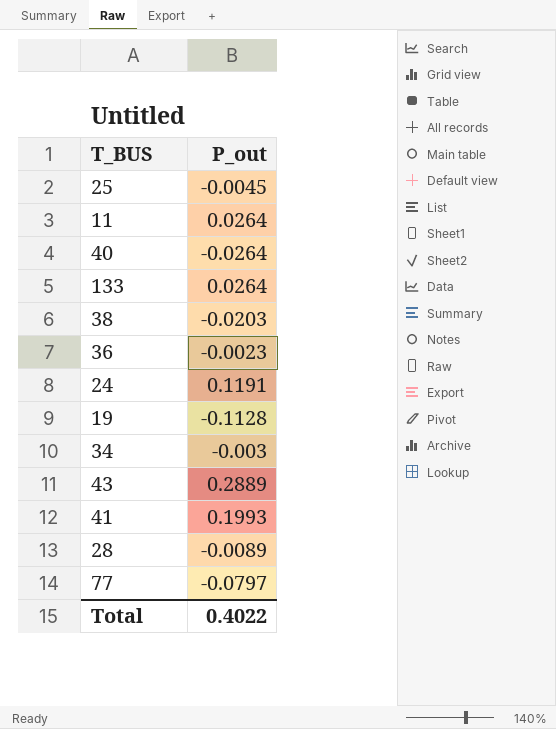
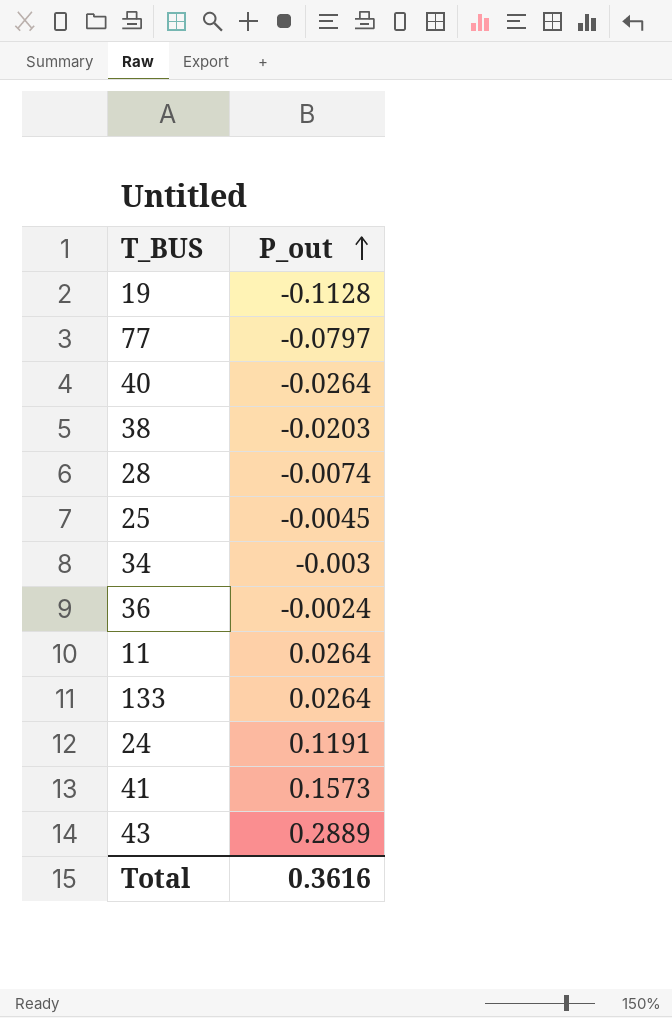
row order: none -> P_out ascending
28 | P_out: -0.0089 -> -0.0074
36 | P_out: -0.0023 -> -0.0024
41 | P_out: 0.1993 -> 0.1573
Total | P_out: 0.4022 -> 0.3616

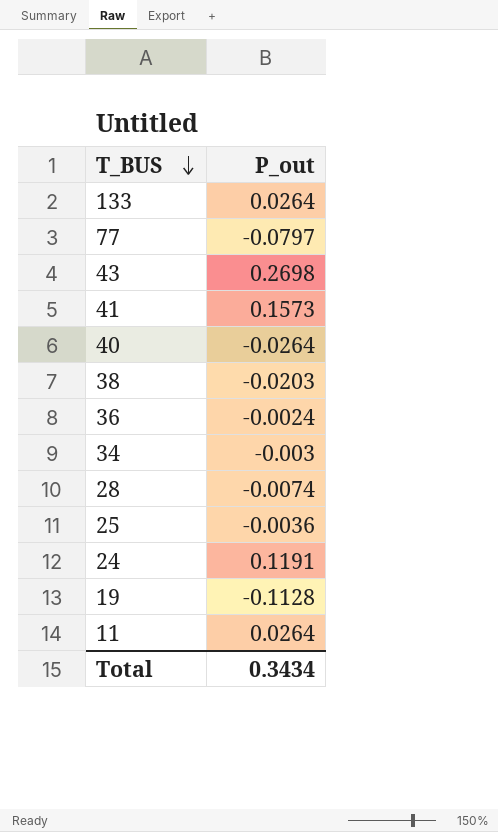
row order: P_out ascending -> T_BUS descending
43 | P_out: 0.2889 -> 0.2698
25 | P_out: -0.0045 -> -0.0036
Total | P_out: 0.3616 -> 0.3434

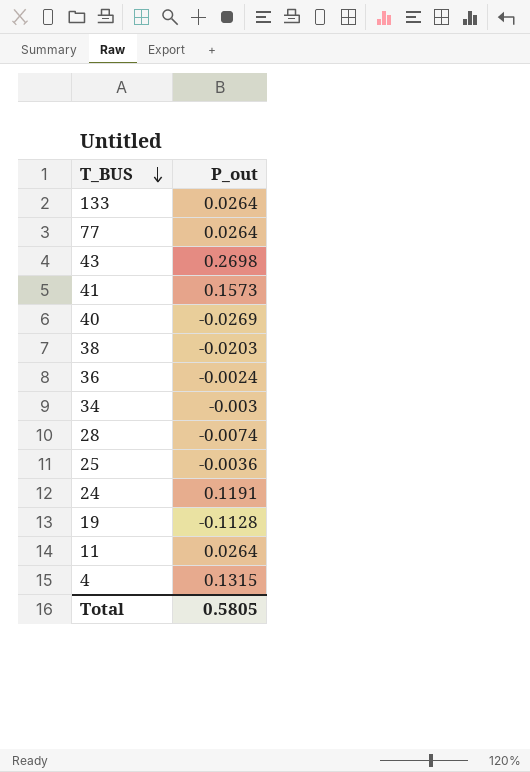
77 | P_out: -0.0797 -> 0.0264
40 | P_out: -0.0264 -> -0.0269
row 4: none -> 0.1315
Total | P_out: 0.3434 -> 0.5805

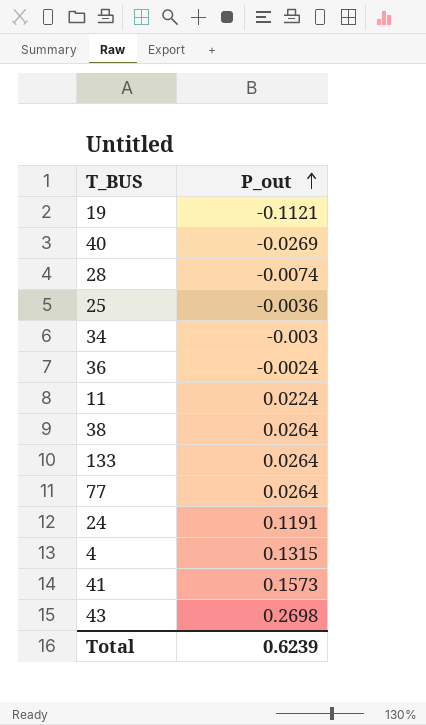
row order: T_BUS descending -> P_out ascending
19 | P_out: -0.1128 -> -0.1121
11 | P_out: 0.0264 -> 0.0224
38 | P_out: -0.0203 -> 0.0264
Total | P_out: 0.5805 -> 0.6239

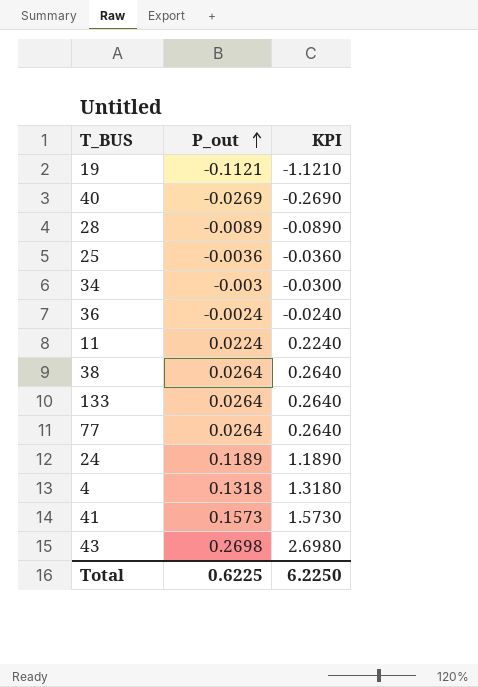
column KPI | formula: none -> [P_out] * 10
28 | P_out: -0.0074 -> -0.0089
24 | P_out: 0.1191 -> 0.1189
4 | P_out: 0.1315 -> 0.1318
Total | P_out: 0.6239 -> 0.6225

